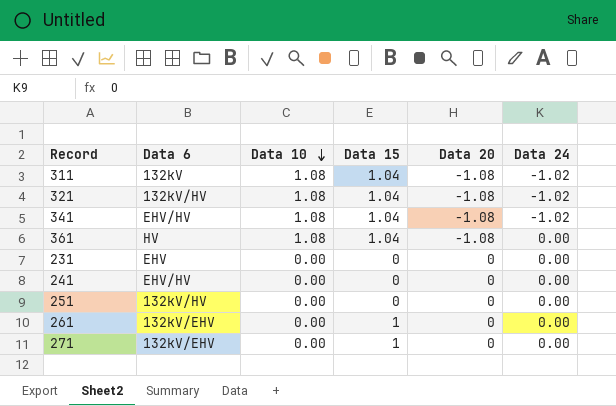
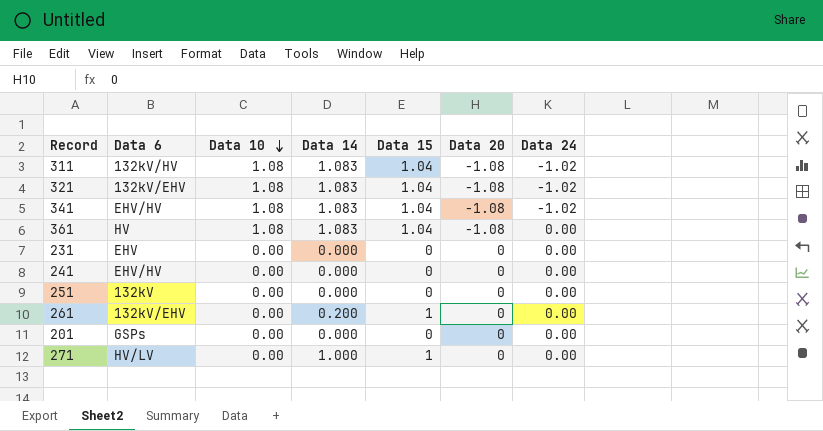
column Data 14 | position: none -> 4
311 | Data 6: 132kV -> 132kV/HV
321 | Data 6: 132kV/HV -> 132kV/EHV
251 | Data 6: 132kV/HV -> 132kV
row 201: none -> GSPs | 0.00 | 0.000 | 0 | 0 | 0.00
271 | Data 6: 132kV/EHV -> HV/LV

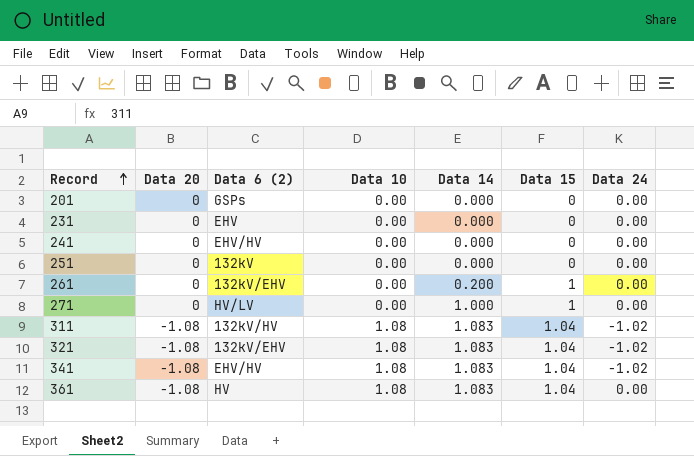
row order: Data 10 descending -> Record ascending
column Data 20 | position: 6 -> 2
column name: Data 6 -> Data 6 (2)

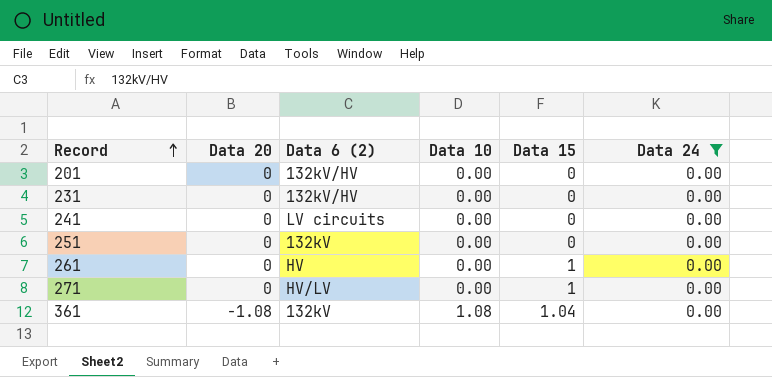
filter: none -> Data 24 = 0.00
column Data 14 | position: 5 -> none
201 | Data 6 (2): GSPs -> 132kV/HV
231 | Data 6 (2): EHV -> 132kV/HV
241 | Data 6 (2): EHV/HV -> LV circuits
261 | Data 6 (2): 132kV/EHV -> HV
361 | Data 6 (2): HV -> 132kV

